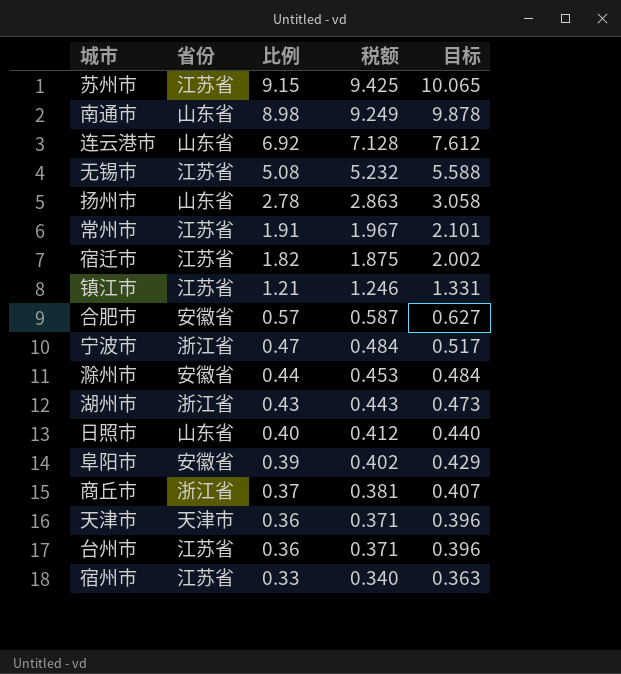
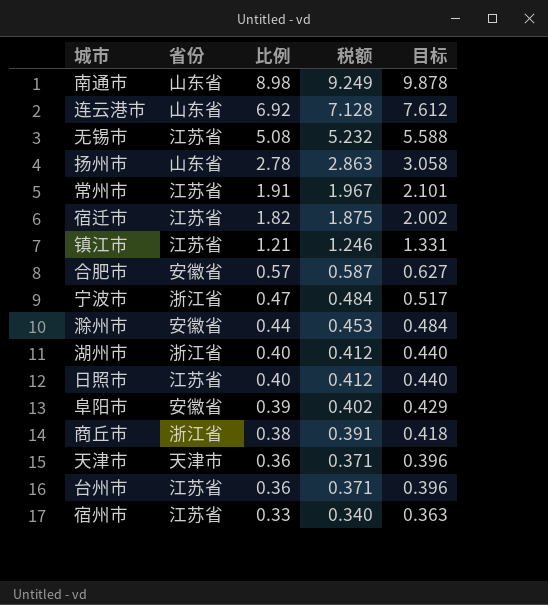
row 苏州市: 江苏省 | 9.15 | 9.425 | 10.065 -> none
湖州市 | 比例: 0.43 -> 0.40
湖州市 | 税额: 0.443 -> 0.412
湖州市 | 目标: 0.473 -> 0.440
日照市 | 省份: 山东省 -> 江苏省
商丘市 | 比例: 0.37 -> 0.38
商丘市 | 税额: 0.381 -> 0.391
商丘市 | 目标: 0.407 -> 0.418

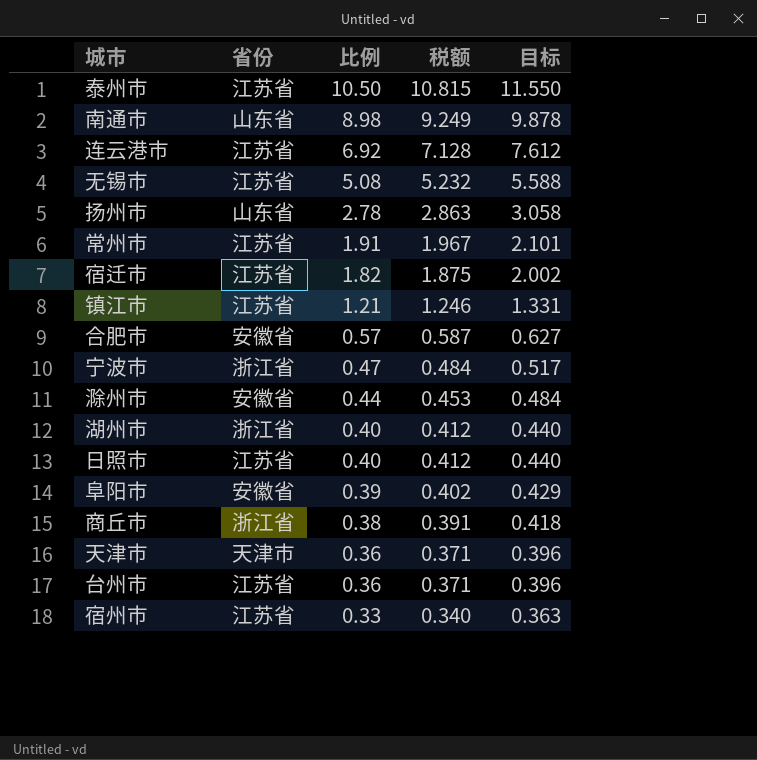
row 泰州市: none -> 江苏省 | 10.50 | 10.815 | 11.550
连云港市 | 省份: 山东省 -> 江苏省

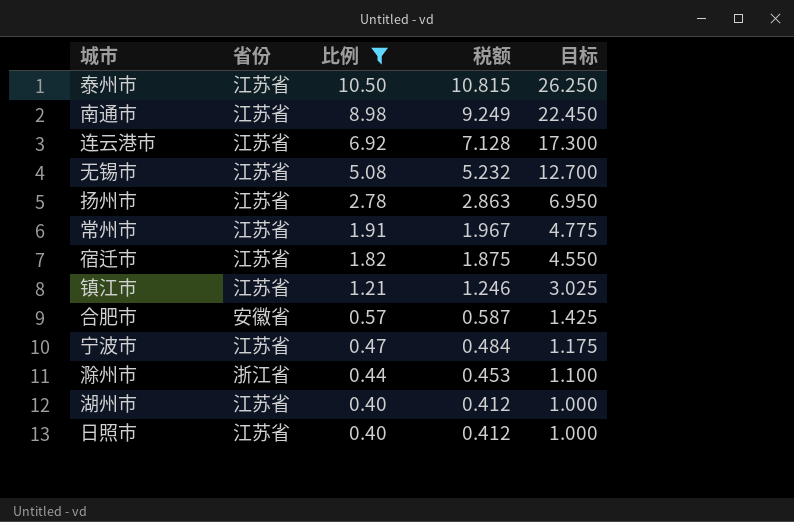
filter: none -> 比例 >= 0.40
column 目标 | formula: [比例] * 1.1 -> [比例] * 2.5
南通市 | 省份: 山东省 -> 江苏省
扬州市 | 省份: 山东省 -> 江苏省
宁波市 | 省份: 浙江省 -> 江苏省
滁州市 | 省份: 安徽省 -> 浙江省
湖州市 | 省份: 浙江省 -> 江苏省

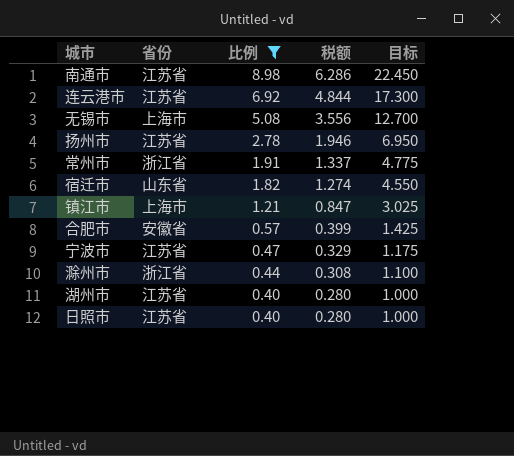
column 税额 | formula: [比例] * 1.03 -> [比例] * 0.7
row 泰州市: 江苏省 | 10.50 | 10.815 | 26.250 -> none
无锡市 | 省份: 江苏省 -> 上海市
常州市 | 省份: 江苏省 -> 浙江省
宿迁市 | 省份: 江苏省 -> 山东省
镇江市 | 省份: 江苏省 -> 上海市

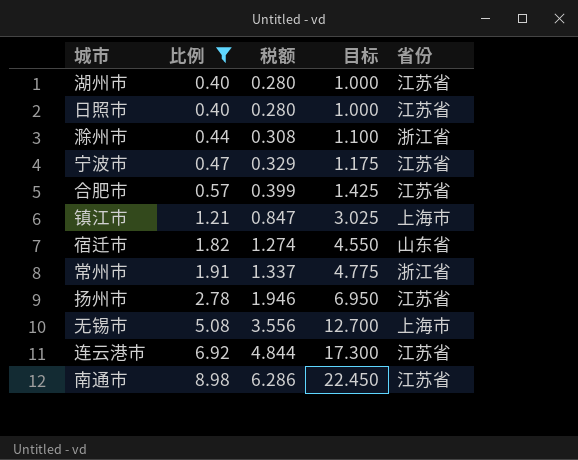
row order: 比例 descending -> 比例 ascending
column 省份 | position: 2 -> 5
合肥市 | 省份: 安徽省 -> 江苏省

